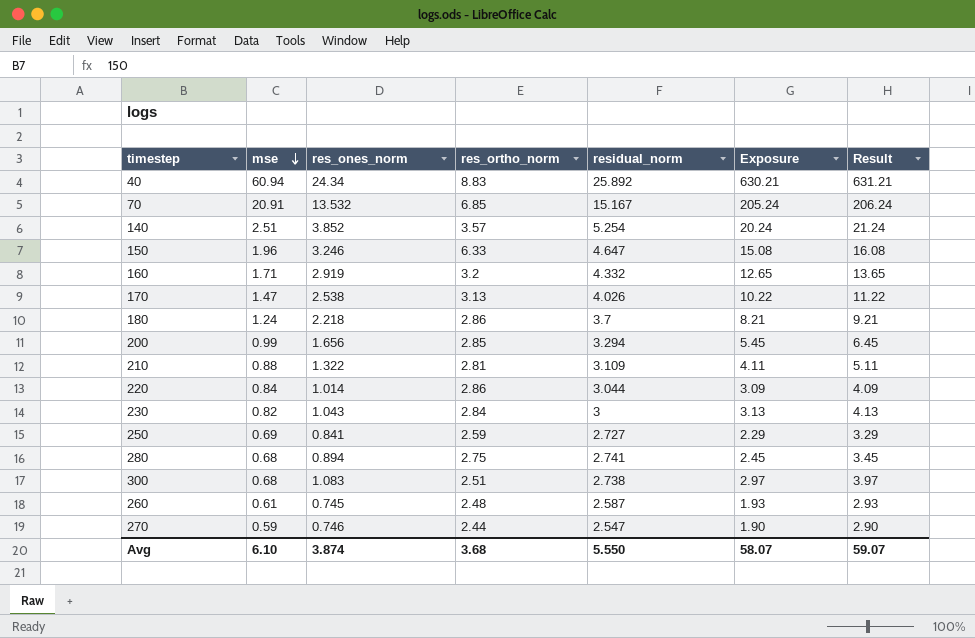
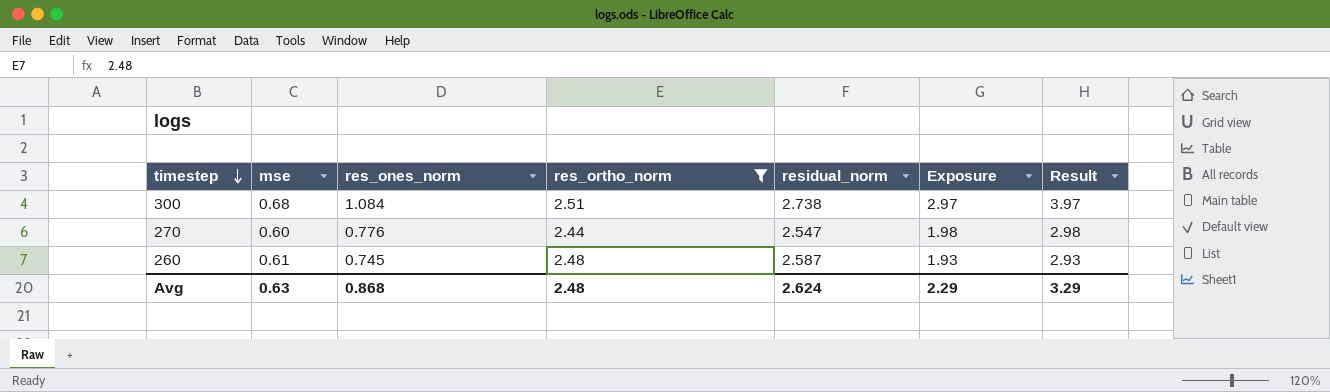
filter: none -> res_ortho_norm <= 2.51
row order: mse descending -> timestep descending
300 | res_ones_norm: 1.083 -> 1.084
270 | mse: 0.59 -> 0.60
270 | res_ones_norm: 0.746 -> 0.776
270 | Exposure: 1.90 -> 1.98
270 | Result: 2.90 -> 2.98
Avg | mse: 6.10 -> 0.63
Avg | res_ones_norm: 3.874 -> 0.868
Avg | res_ortho_norm: 3.68 -> 2.48
Avg | residual_norm: 5.550 -> 2.624
Avg | Exposure: 58.07 -> 2.29
Avg | Result: 59.07 -> 3.29

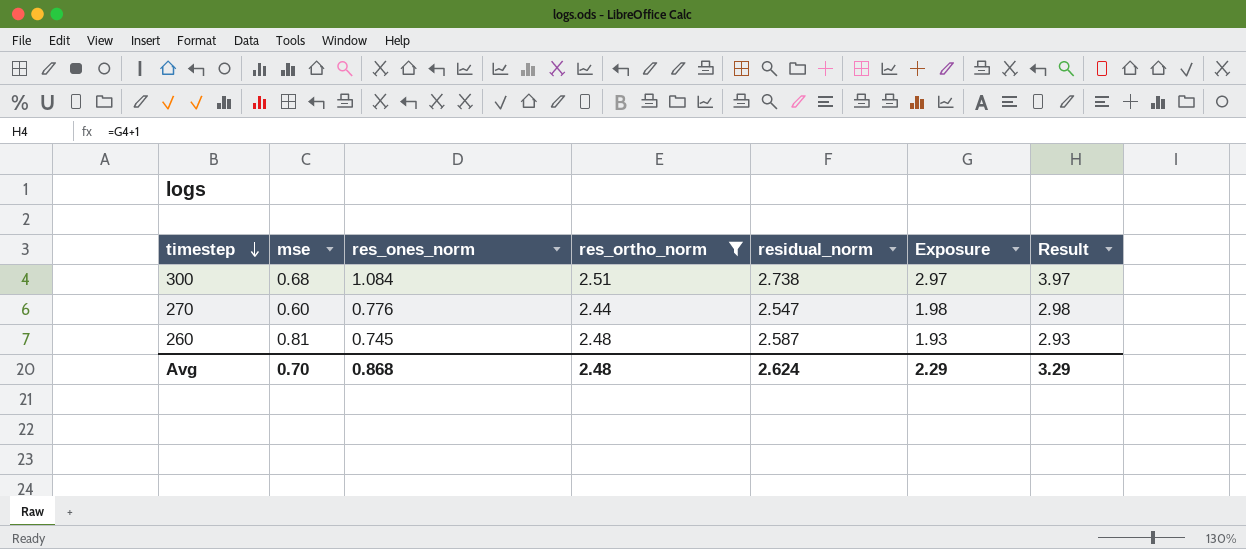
260 | mse: 0.61 -> 0.81
Avg | mse: 0.63 -> 0.70

